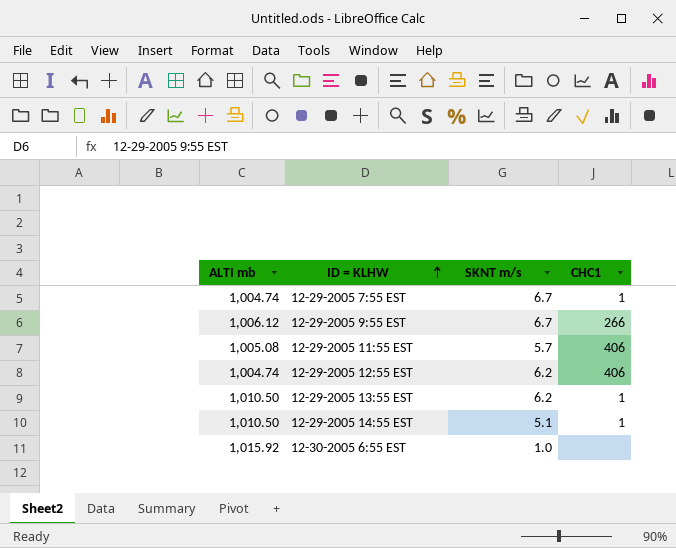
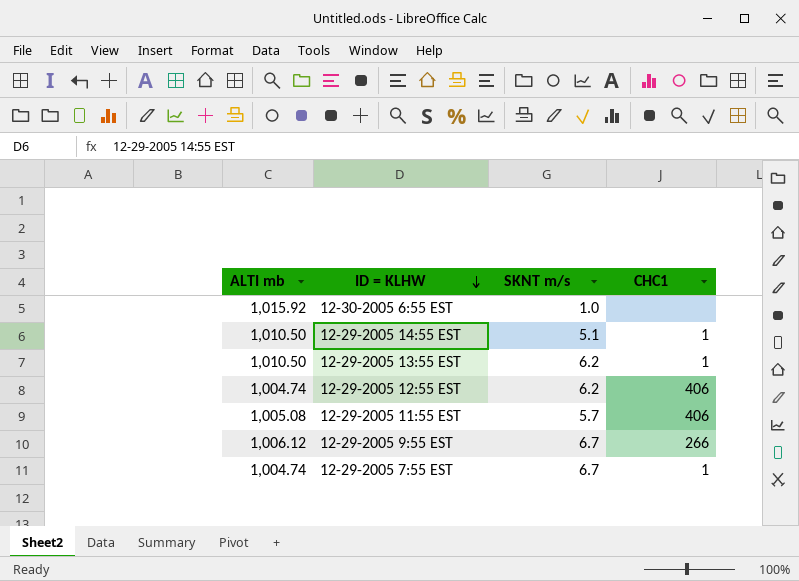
row order: ID = KLHW ascending -> ID = KLHW descending

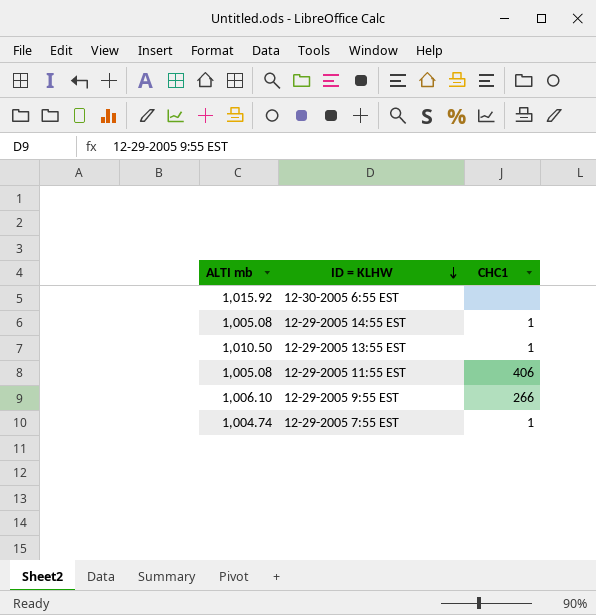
column SKNT m/s | position: 3 -> none
row 12-29-2005 12:55 EST: 1,004.74 | 6.2 | 406 -> none
12-29-2005 14:55 EST | ALTI mb: 1,010.50 -> 1,005.08
12-29-2005 9:55 EST | ALTI mb: 1,006.12 -> 1,006.10

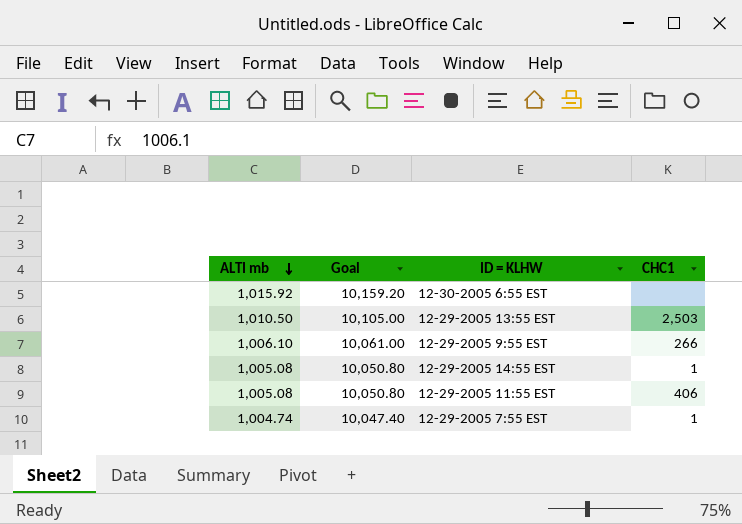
row order: ID = KLHW descending -> ALTI mb descending
column Goal | formula: none -> [ALTI mb] * 10
12-29-2005 13:55 EST | CHC1: 1 -> 2,503

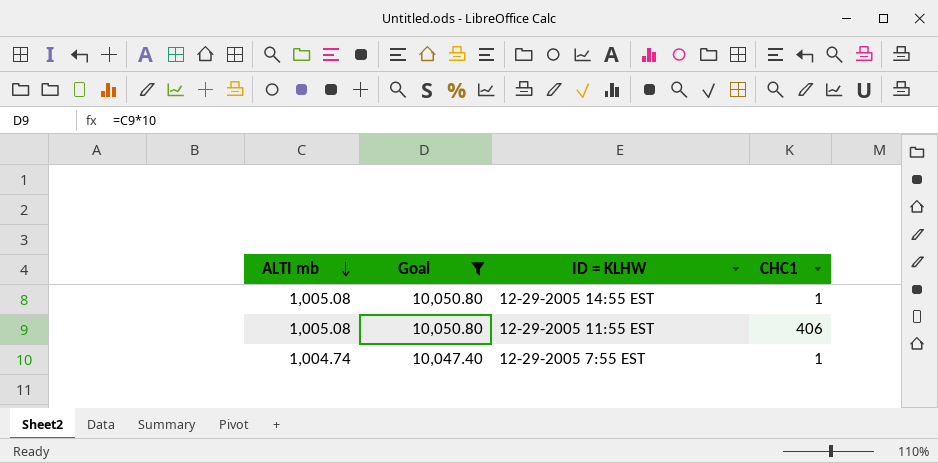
filter: none -> Goal <= 10,050.80

